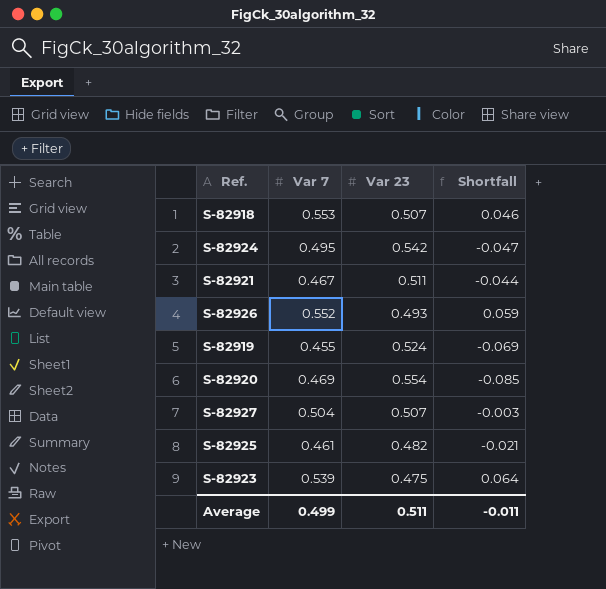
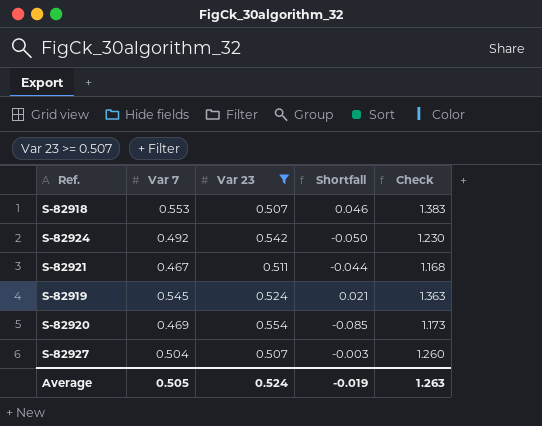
filter: none -> Var 23 >= 0.507
column Check | formula: none -> [Var 7] * 2.5
S-82924 | Var 7: 0.495 -> 0.492
S-82924 | Shortfall: -0.047 -> -0.050
S-82919 | Var 7: 0.455 -> 0.545
S-82919 | Shortfall: -0.069 -> 0.021
Average | Var 7: 0.499 -> 0.505
Average | Var 23: 0.511 -> 0.524
Average | Shortfall: -0.011 -> -0.019

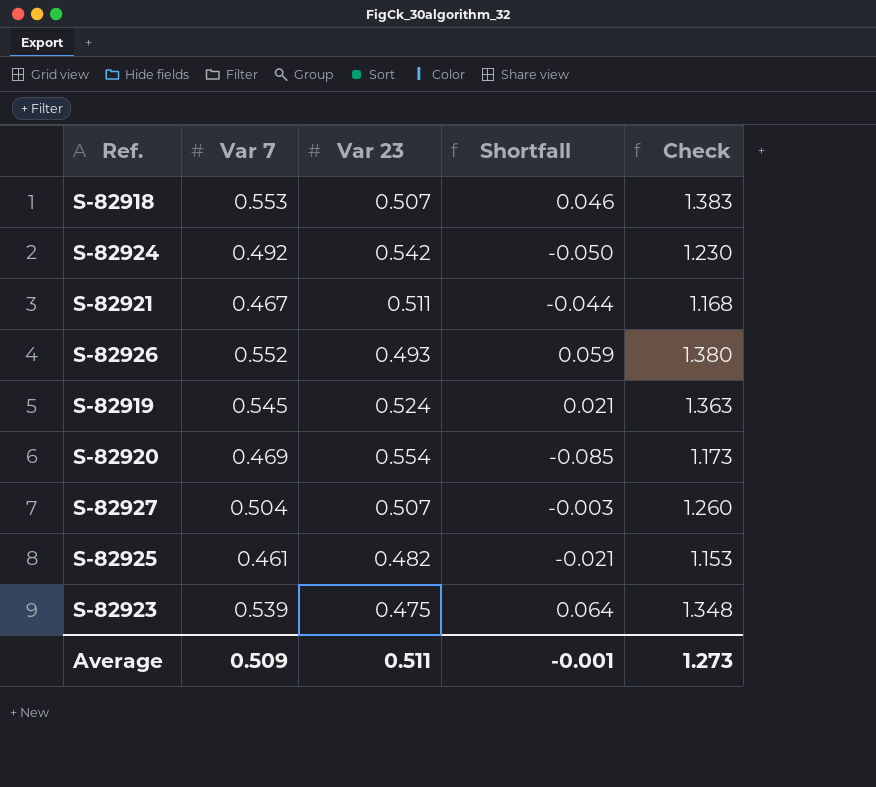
filter: Var 23 >= 0.507 -> none
Average | Var 7: 0.505 -> 0.509
Average | Var 23: 0.524 -> 0.511
Average | Shortfall: -0.019 -> -0.001
Average | Check: 1.263 -> 1.273

